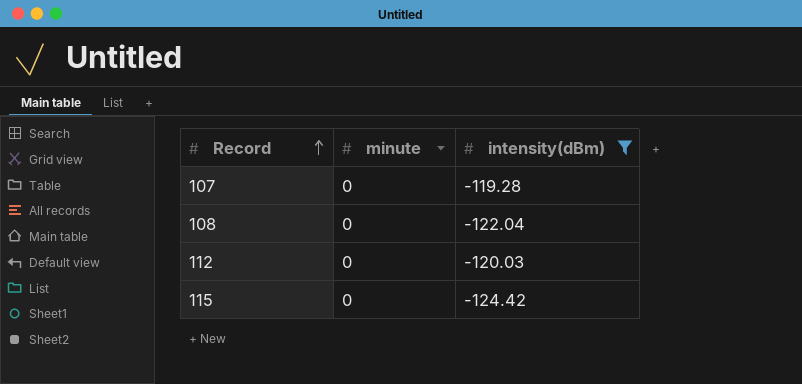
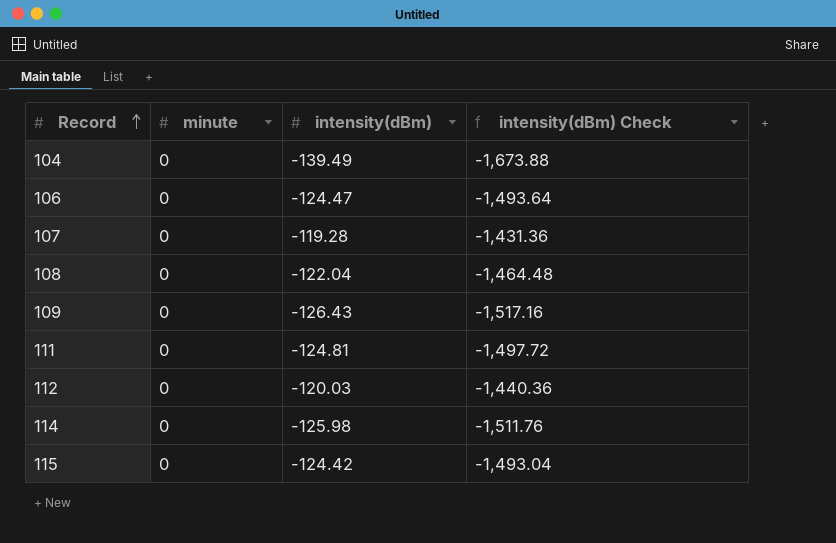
filter: intensity(dBm) >= -124.42 -> none
column intensity(dBm) Check | formula: none -> [intensity(dBm)] * 12

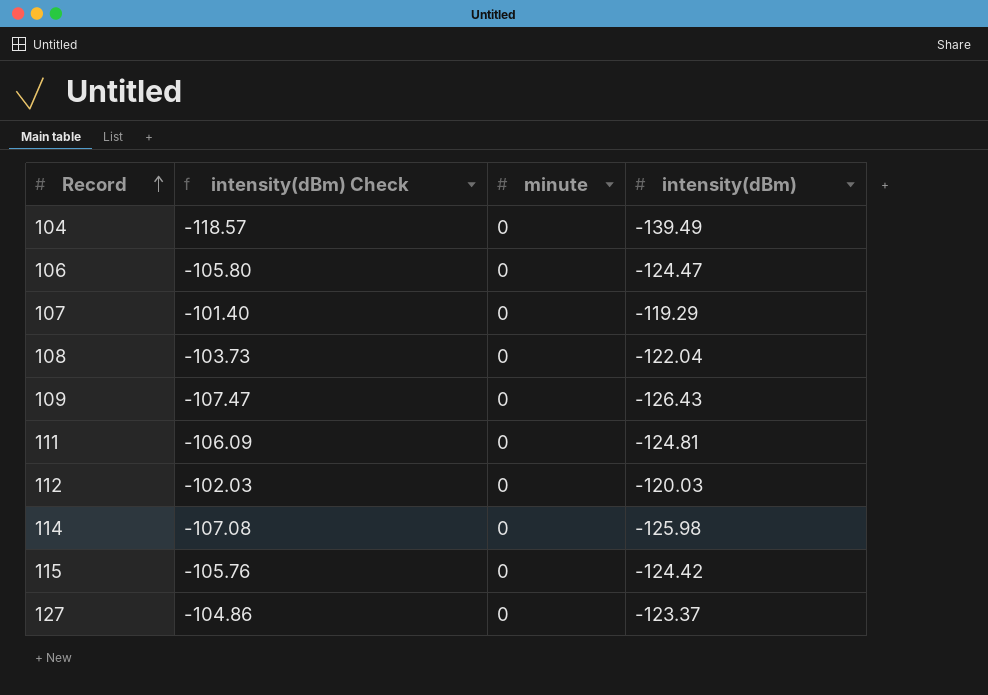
column intensity(dBm) Check | formula: [intensity(dBm)] * 12 -> [intensity(dBm)] * 0.85
column intensity(dBm) Check | position: 4 -> 2
107 | intensity(dBm): -119.28 -> -119.29
row 127: none -> -104.86 | 0 | -123.37

